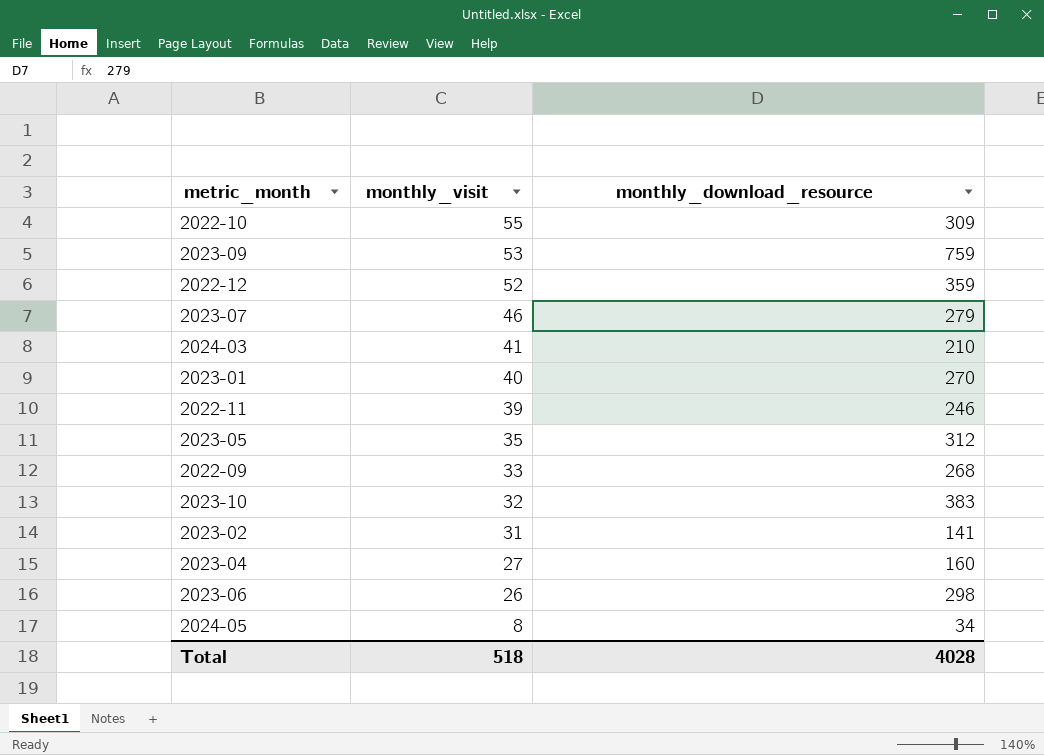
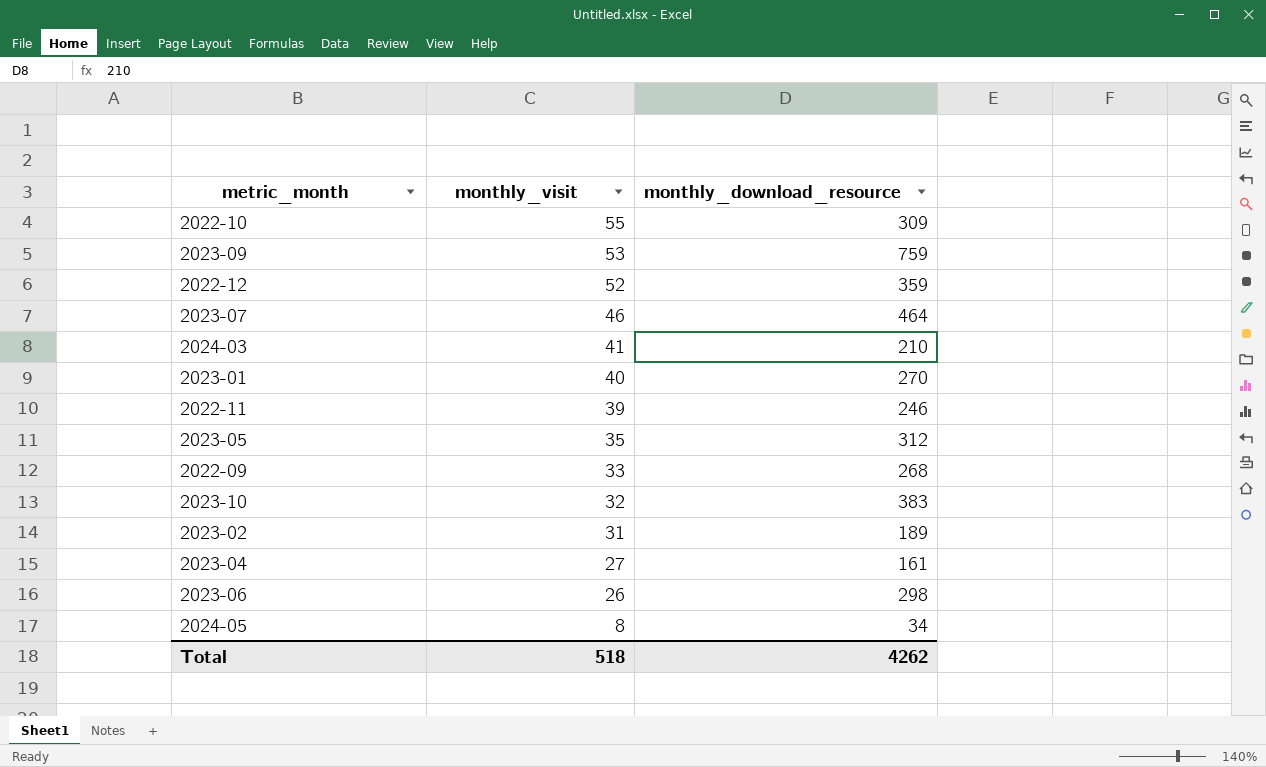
2023-07 | monthly_download_resource: 279 -> 464
2023-02 | monthly_download_resource: 141 -> 189
2023-04 | monthly_download_resource: 160 -> 161
Total | monthly_download_resource: 4028 -> 4262

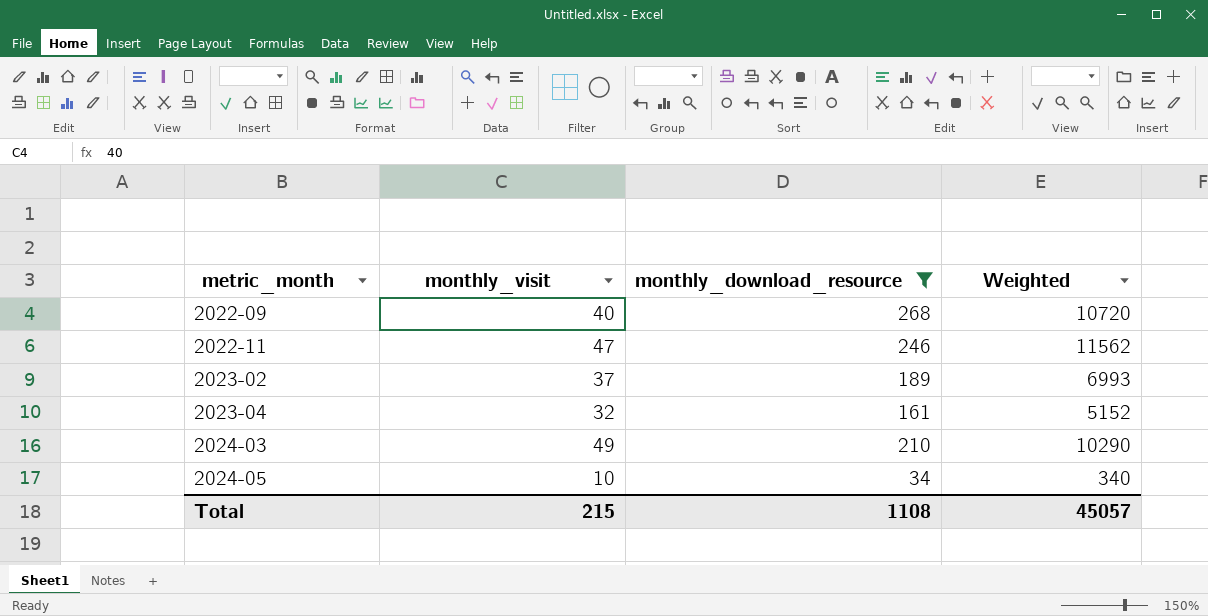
filter: none -> monthly_download_resource <= 268
row order: monthly_visit descending -> metric_month ascending
column Weighted | formula: none -> [monthly_visit] * [monthly_download_resource]
2022-09 | monthly_visit: 33 -> 40
2022-11 | monthly_visit: 39 -> 47
2023-02 | monthly_visit: 31 -> 37
2023-04 | monthly_visit: 27 -> 32
2024-03 | monthly_visit: 41 -> 49
2024-05 | monthly_visit: 8 -> 10
Total | monthly_visit: 518 -> 215
Total | monthly_download_resource: 4262 -> 1108

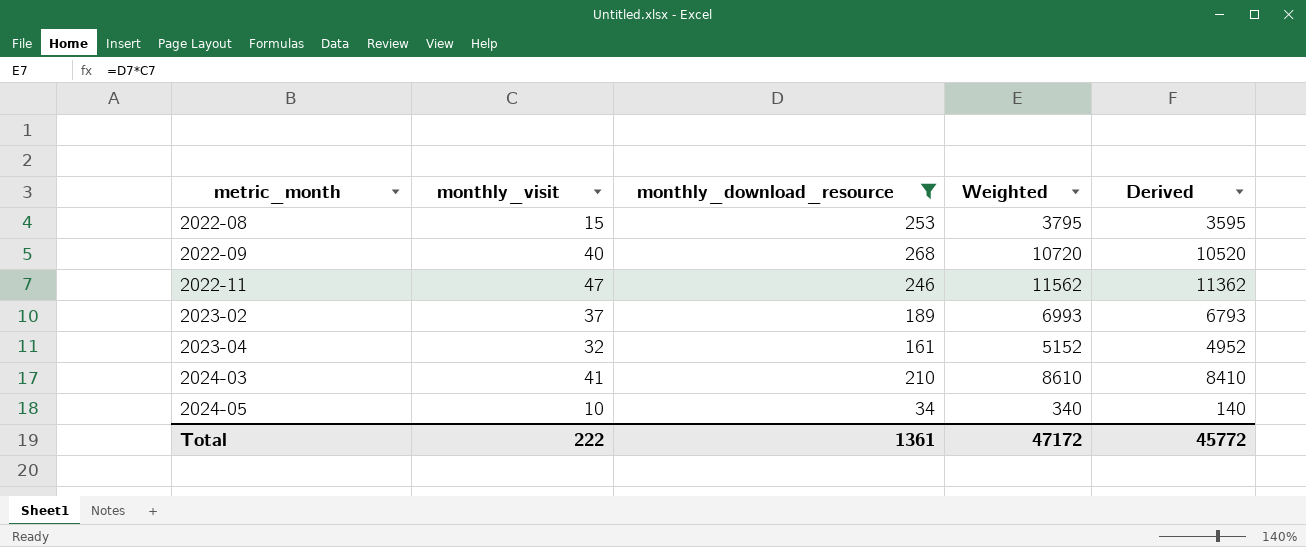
column Derived | formula: none -> [Weighted] - 200
row 2022-08: none -> 15 | 253 | 3795 | 3595
2024-03 | monthly_visit: 49 -> 41
2024-03 | Weighted: 10290 -> 8610
Total | monthly_visit: 215 -> 222
Total | monthly_download_resource: 1108 -> 1361
Total | Weighted: 45057 -> 47172

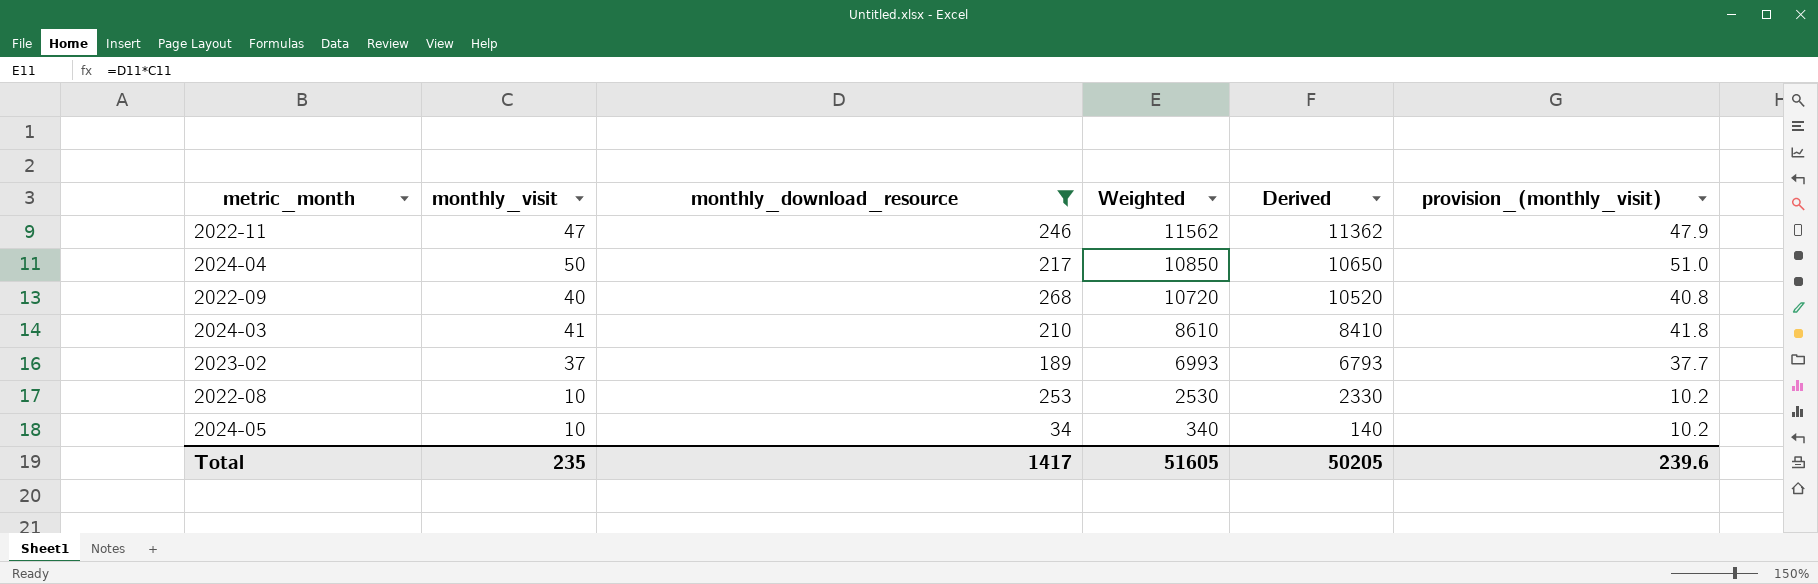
row order: metric_month ascending -> Weighted descending
column provision_(monthly_visit) | formula: none -> [monthly_visit] * 1.02
row 2023-04: 32 | 161 | 5152 | 4952 -> none
row 2024-04: none -> 50 | 217 | 10850 | 10650 | 51.0
2022-08 | monthly_visit: 15 -> 10
2022-08 | Weighted: 3795 -> 2530
2022-08 | Derived: 3595 -> 2330
Total | monthly_visit: 222 -> 235
Total | monthly_download_resource: 1361 -> 1417
Total | Weighted: 47172 -> 51605
Total | Derived: 45772 -> 50205

